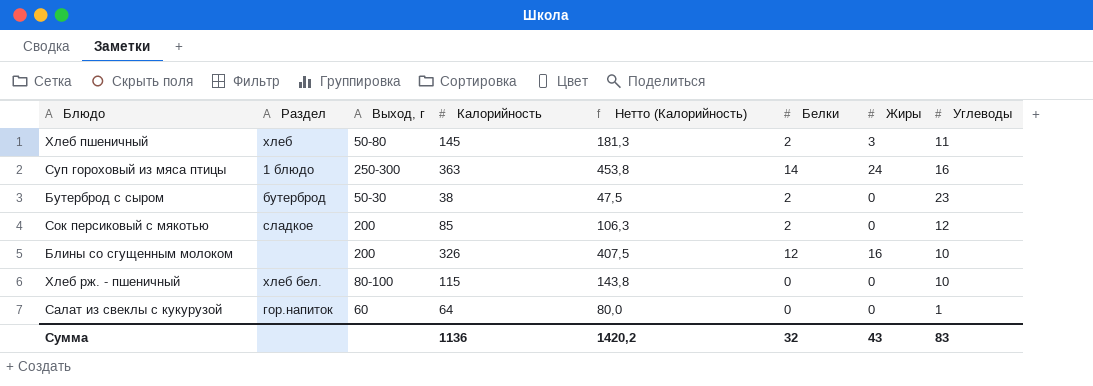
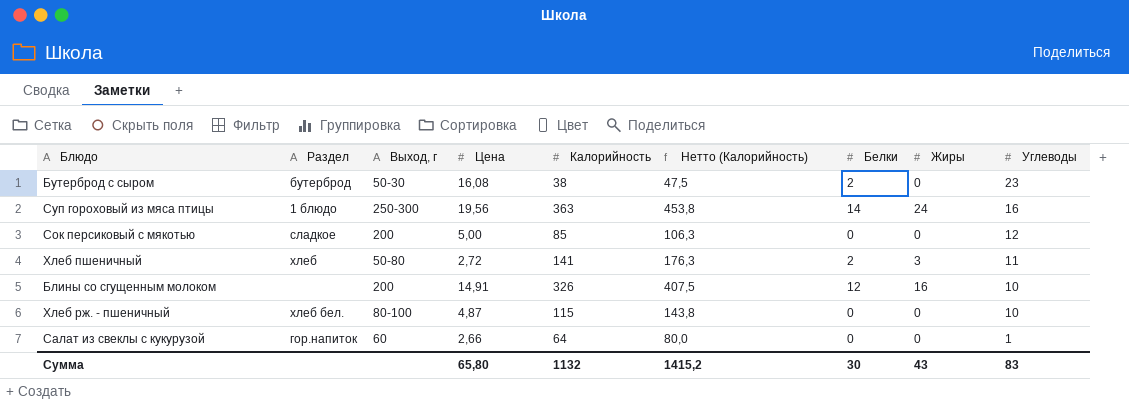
row order: none -> Углеводы descending
column Цена | position: none -> 4
Сок персиковый с мякотью | Белки: 2 -> 0
Хлеб пшеничный | Калорийность: 145 -> 141
Хлеб пшеничный | Нетто (Калорийность): 181,3 -> 176,3
Сумма | Калорийность: 1136 -> 1132
Сумма | Нетто (Калорийность): 1420,2 -> 1415,2
Сумма | Белки: 32 -> 30

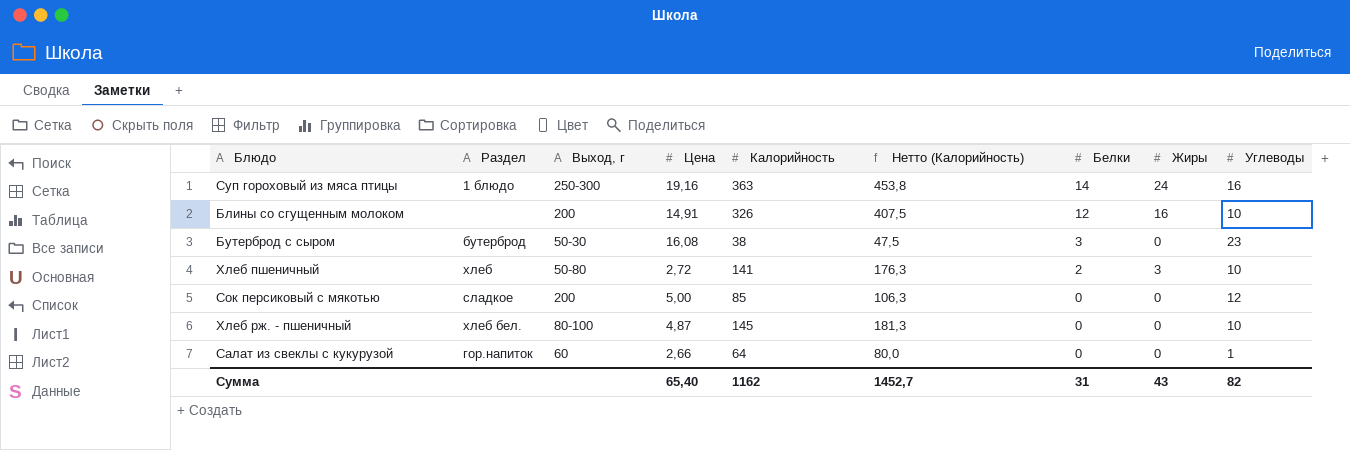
row order: Углеводы descending -> Белки descending
Суп гороховый из мяса птицы | Цена: 19,56 -> 19,16
Бутерброд с сыром | Белки: 2 -> 3
Хлеб пшеничный | Углеводы: 11 -> 10
Хлеб рж. - пшеничный | Калорийность: 115 -> 145
Хлеб рж. - пшеничный | Нетто (Калорийность): 143,8 -> 181,3
Сумма | Цена: 65,80 -> 65,40
Сумма | Калорийность: 1132 -> 1162
Сумма | Нетто (Калорийность): 1415,2 -> 1452,7
Сумма | Белки: 30 -> 31
Сумма | Углеводы: 83 -> 82

